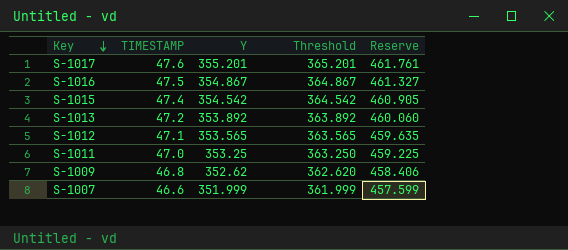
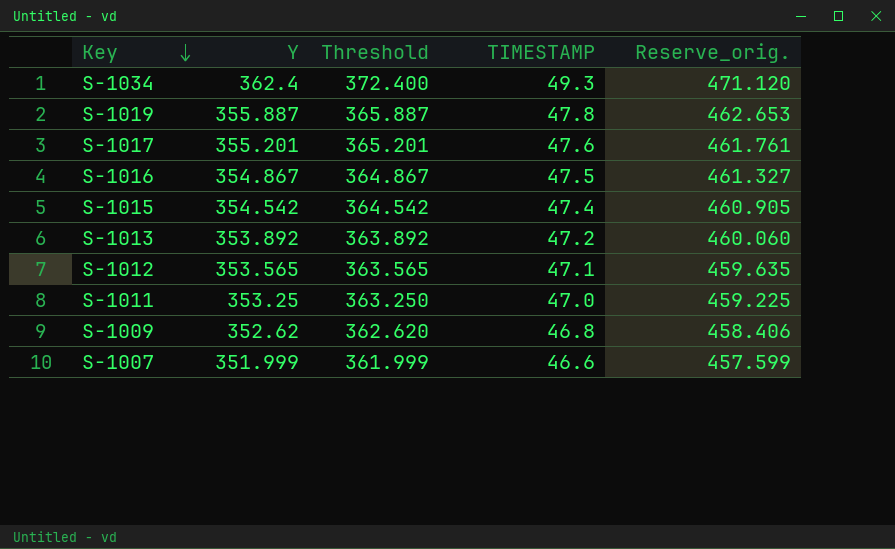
column TIMESTAMP | position: 2 -> 4
column name: Reserve -> Reserve_orig.
row S-1034: none -> 362.4 | 372.400 | 49.3 | 471.120
row S-1019: none -> 355.887 | 365.887 | 47.8 | 462.653

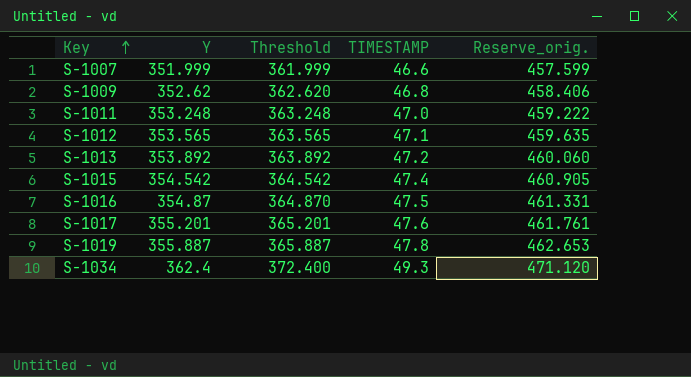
row order: Key descending -> Key ascending
S-1011 | Y: 353.25 -> 353.248
S-1011 | Threshold: 363.250 -> 363.248
S-1011 | Reserve_orig.: 459.225 -> 459.222
S-1016 | Y: 354.867 -> 354.87
S-1016 | Threshold: 364.867 -> 364.870
S-1016 | Reserve_orig.: 461.327 -> 461.331

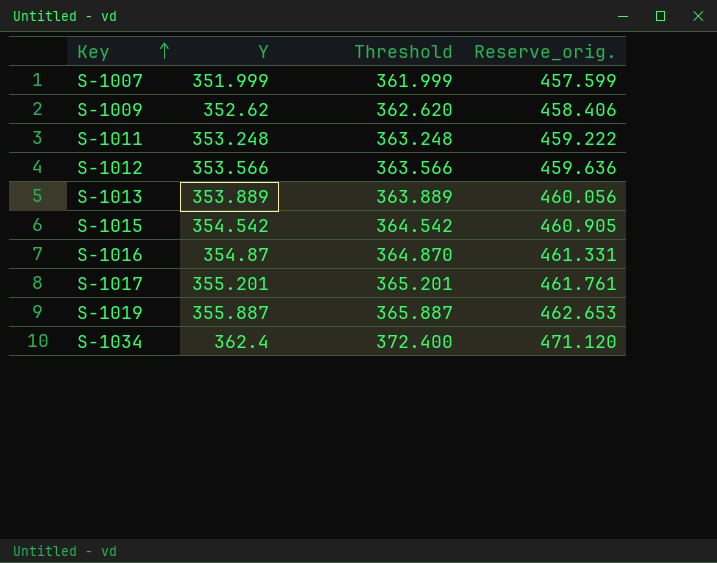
column TIMESTAMP | position: 4 -> none
S-1012 | Y: 353.565 -> 353.566
S-1012 | Threshold: 363.565 -> 363.566
S-1012 | Reserve_orig.: 459.635 -> 459.636
S-1013 | Y: 353.892 -> 353.889
S-1013 | Threshold: 363.892 -> 363.889
S-1013 | Reserve_orig.: 460.060 -> 460.056

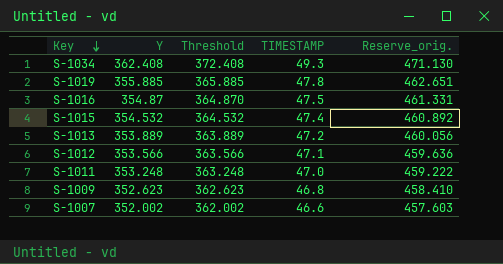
row order: Key ascending -> Key descending
column TIMESTAMP | position: none -> 4
row S-1017: 355.201 | 365.201 | 461.761 -> none
S-1034 | Y: 362.4 -> 362.408
S-1034 | Threshold: 372.400 -> 372.408
S-1034 | Reserve_orig.: 471.120 -> 471.130
S-1019 | Y: 355.887 -> 355.885
S-1019 | Threshold: 365.887 -> 365.885
S-1019 | Reserve_orig.: 462.653 -> 462.651
S-1015 | Y: 354.542 -> 354.532
S-1015 | Threshold: 364.542 -> 364.532
S-1015 | Reserve_orig.: 460.905 -> 460.892
S-1009 | Y: 352.62 -> 352.623
S-1009 | Threshold: 362.620 -> 362.623
S-1009 | Reserve_orig.: 458.406 -> 458.410
S-1007 | Y: 351.999 -> 352.002
S-1007 | Threshold: 361.999 -> 362.002
S-1007 | Reserve_orig.: 457.599 -> 457.603

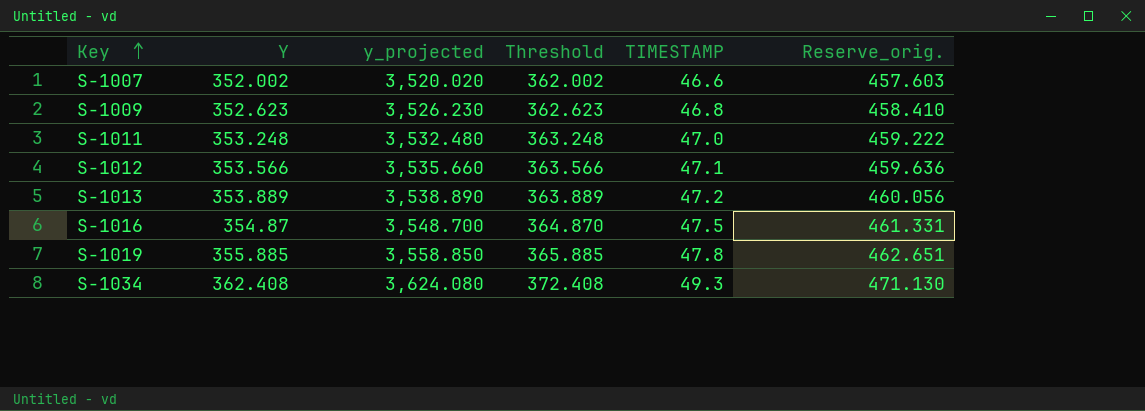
row order: Key descending -> Key ascending
column y_projected | formula: none -> [Y] * 10
row S-1015: 354.532 | 364.532 | 47.4 | 460.892 -> none

